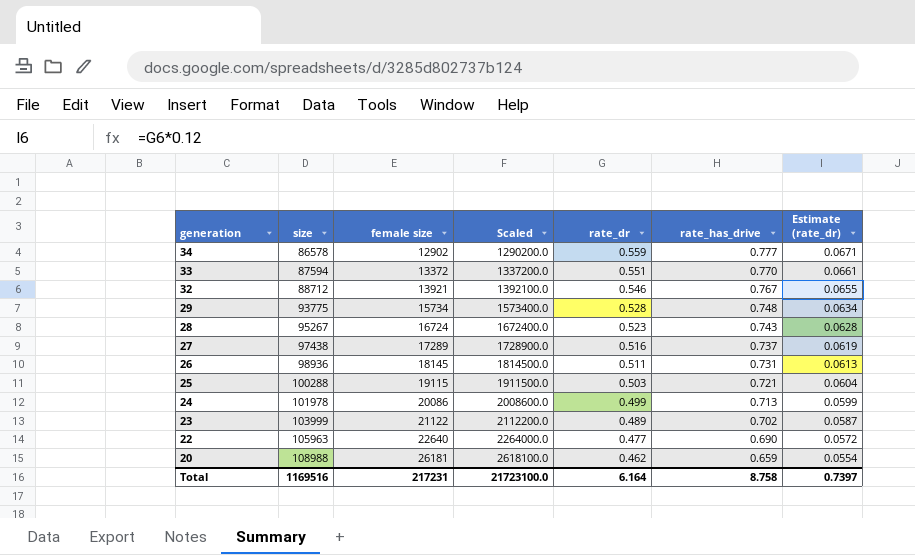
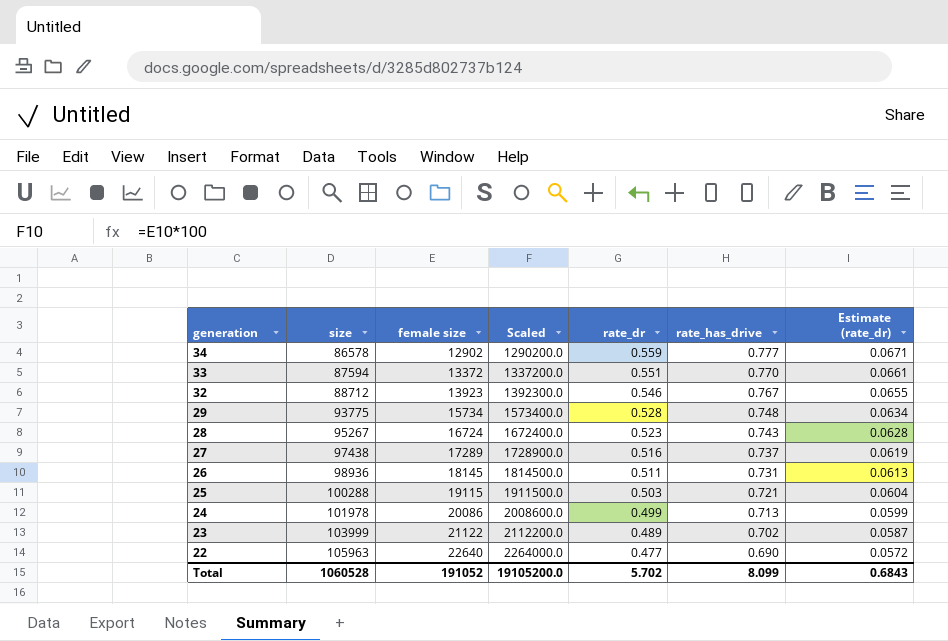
row 20: 108988 | 26181 | 2618100.0 | 0.462 | 0.659 | 0.0554 -> none
32 | female size: 13921 -> 13923
32 | Scaled: 1392100.0 -> 1392300.0
Total | size: 1169516 -> 1060528
Total | female size: 217231 -> 191052
Total | Scaled: 21723100.0 -> 19105200.0
Total | rate_dr: 6.164 -> 5.702
Total | rate_has_drive: 8.758 -> 8.099
Total | Estimate (rate_dr): 0.7397 -> 0.6843

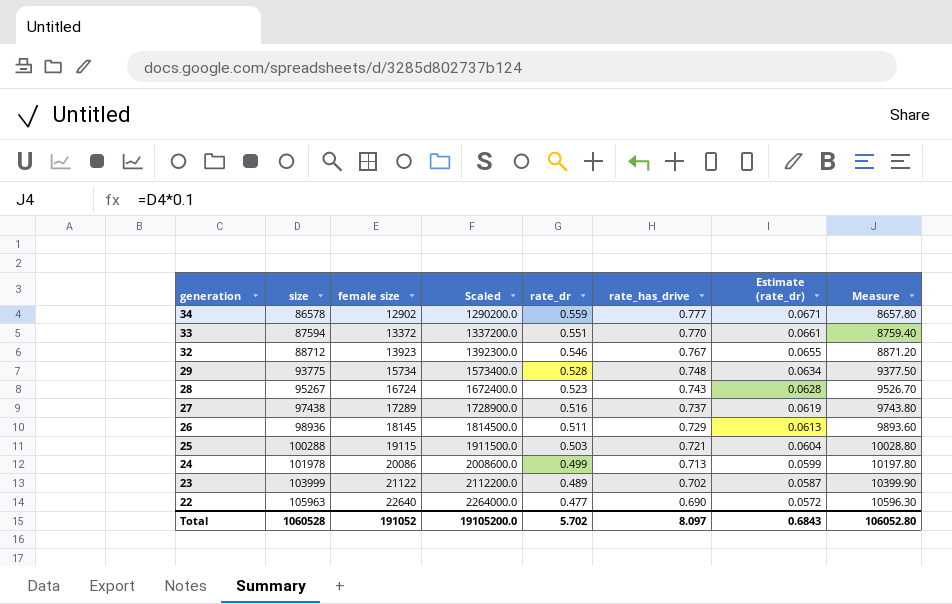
column Measure | formula: none -> [size] * 0.1
26 | rate_has_drive: 0.731 -> 0.729
Total | rate_has_drive: 8.099 -> 8.097

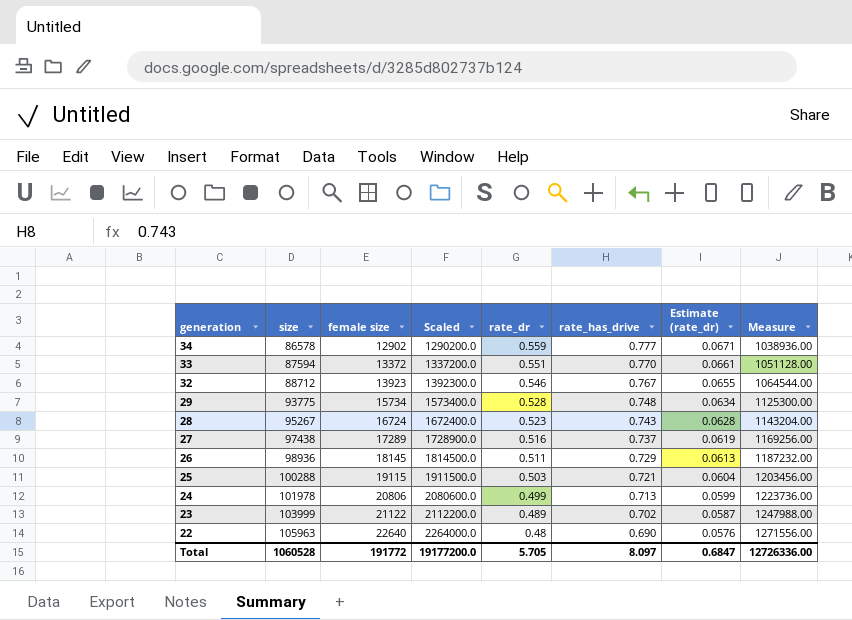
column Measure | formula: [size] * 0.1 -> [size] * 12
24 | female size: 20086 -> 20806
24 | Scaled: 2008600.0 -> 2080600.0
22 | rate_dr: 0.477 -> 0.48
22 | Estimate (rate_dr): 0.0572 -> 0.0576
Total | female size: 191052 -> 191772
Total | Scaled: 19105200.0 -> 19177200.0
Total | rate_dr: 5.702 -> 5.705
Total | Estimate (rate_dr): 0.6843 -> 0.6847
Total | Measure: 106052.80 -> 12726336.00

